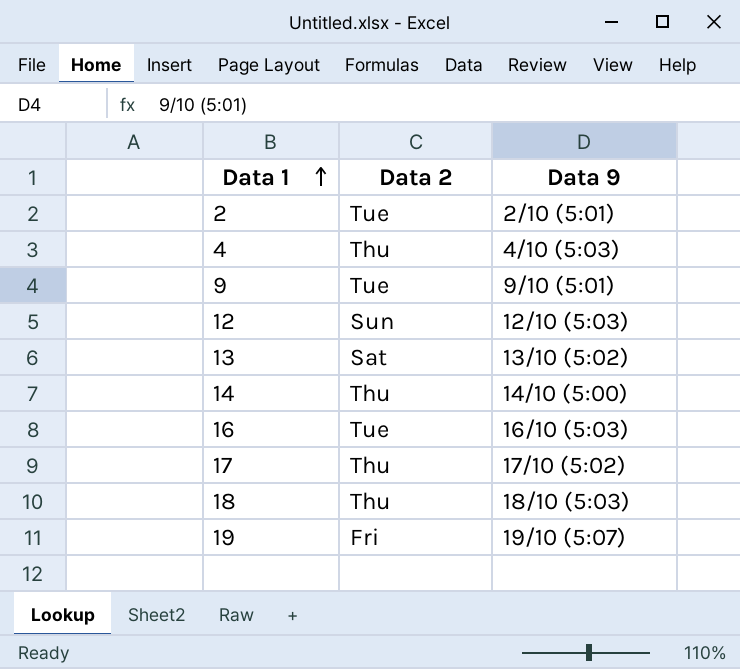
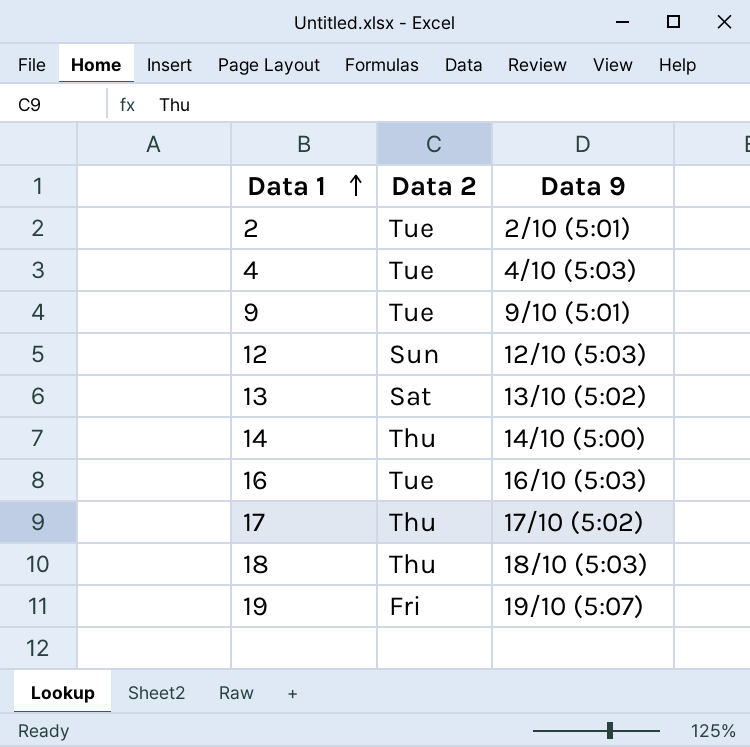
4 | Data 2: Thu -> Tue

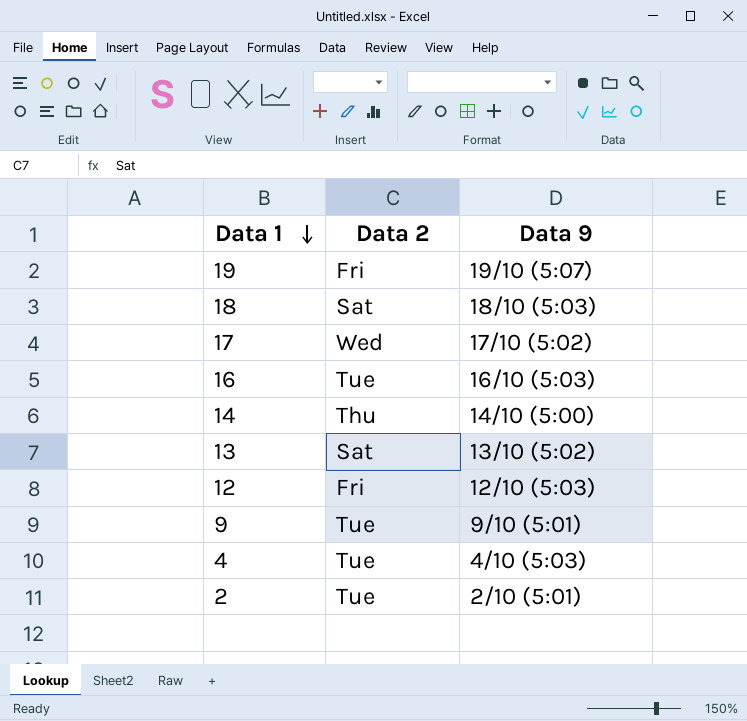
row order: Data 1 ascending -> Data 1 descending
18 | Data 2: Thu -> Sat
17 | Data 2: Thu -> Wed
12 | Data 2: Sun -> Fri

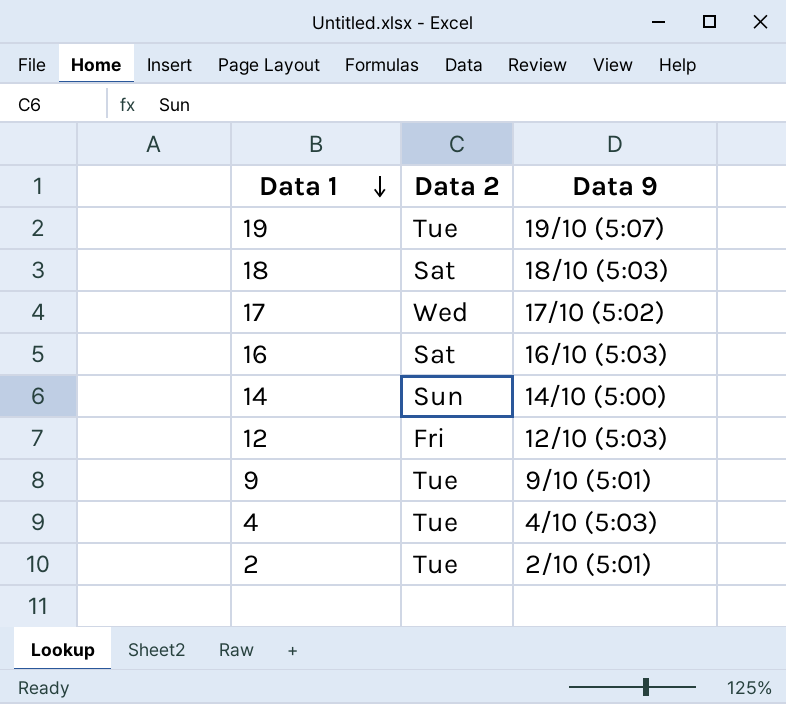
row 13: Sat | 13/10 (5:02) -> none
19 | Data 2: Fri -> Tue
16 | Data 2: Tue -> Sat
14 | Data 2: Thu -> Sun

